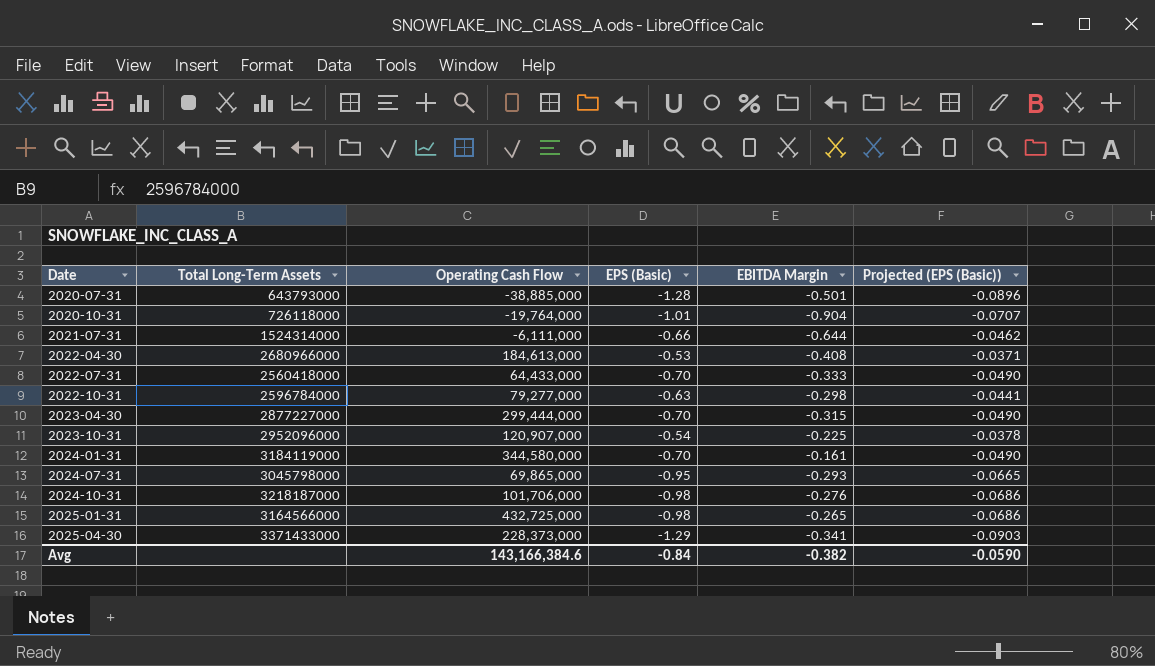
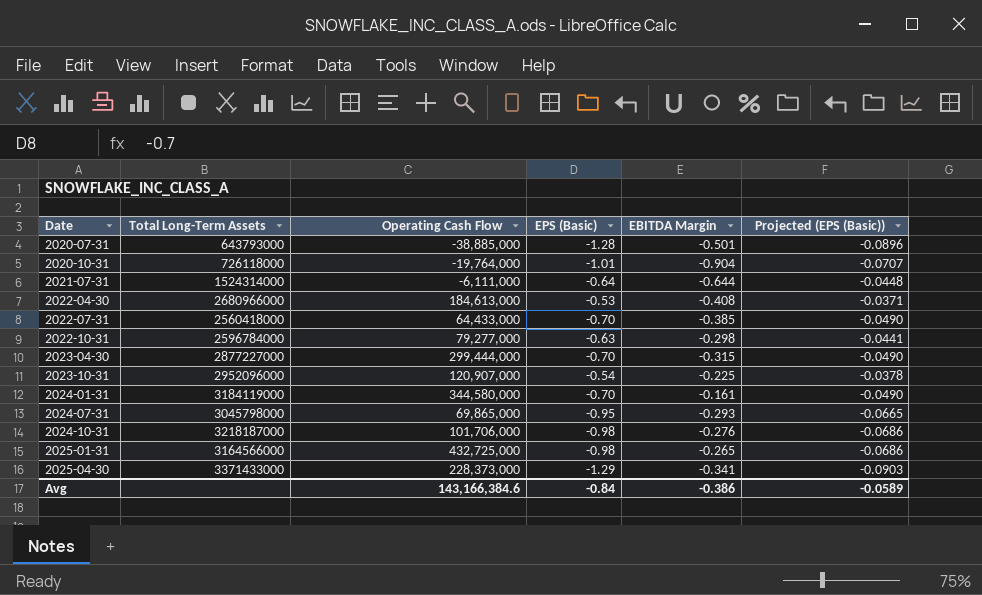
2021-07-31 | EPS (Basic): -0.66 -> -0.64
2021-07-31 | Projected (EPS (Basic)): -0.0462 -> -0.0448
2022-07-31 | EBITDA Margin: -0.333 -> -0.385
Avg | EBITDA Margin: -0.382 -> -0.386
Avg | Projected (EPS (Basic)): -0.0590 -> -0.0589

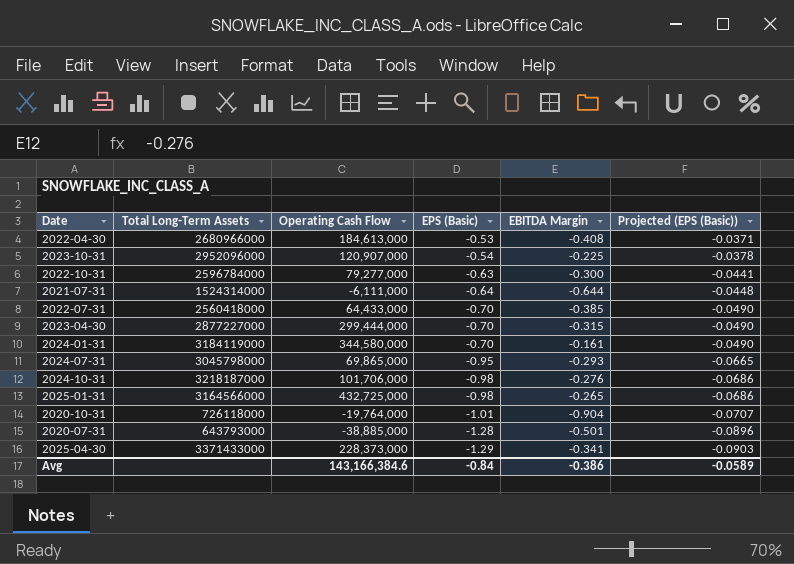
row order: Date ascending -> EPS (Basic) descending
2022-10-31 | EBITDA Margin: -0.298 -> -0.300

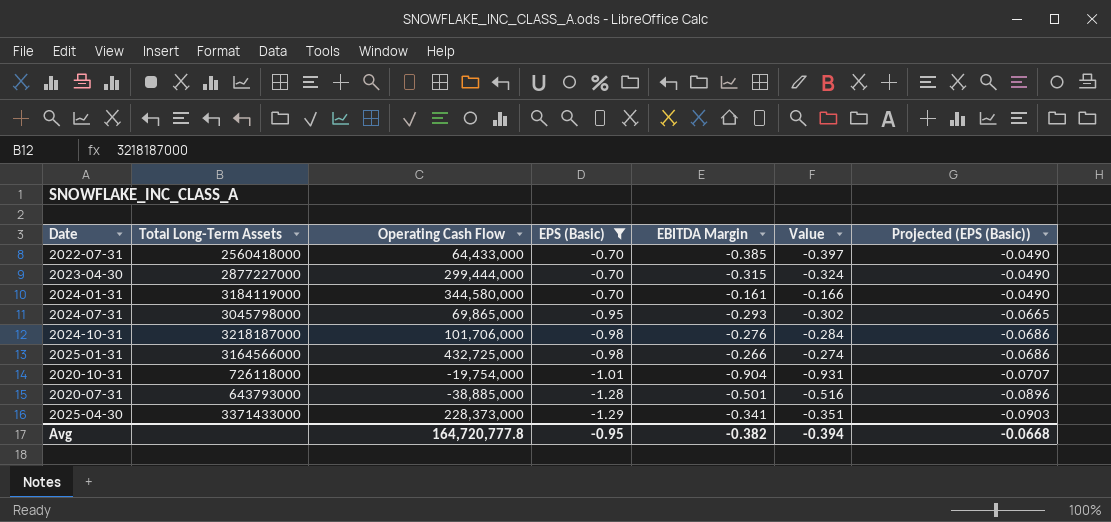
filter: none -> EPS (Basic) <= -0.70
column Value | formula: none -> [EBITDA Margin] * 1.03
2025-01-31 | EBITDA Margin: -0.265 -> -0.266
2020-10-31 | Operating Cash Flow: -19,764,000 -> -19,754,000
Avg | Operating Cash Flow: 143,166,384.6 -> 164,720,777.8
Avg | EPS (Basic): -0.84 -> -0.95
Avg | EBITDA Margin: -0.386 -> -0.382
Avg | Projected (EPS (Basic)): -0.0589 -> -0.0668

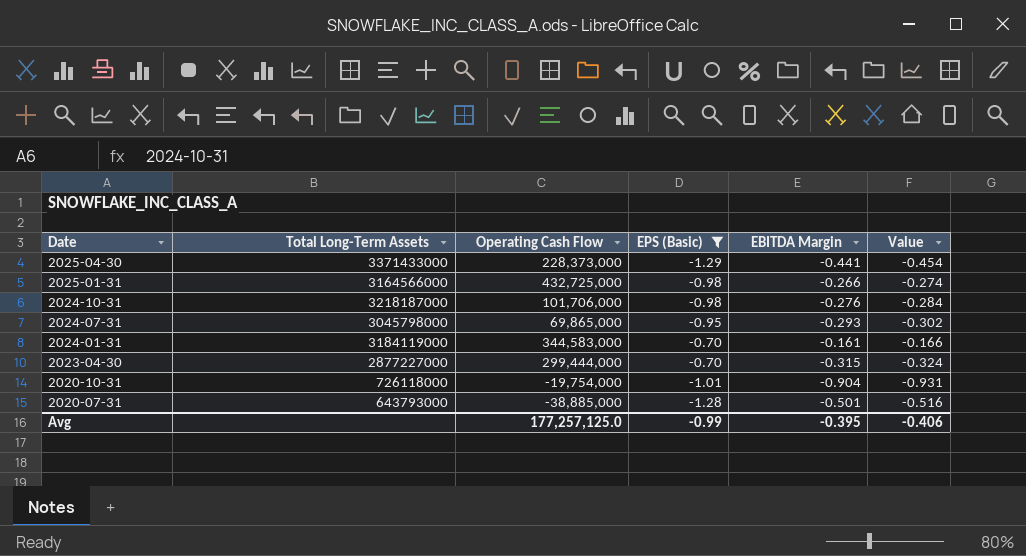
row order: EPS (Basic) descending -> Date descending
column Projected (EPS (Basic)) | formula: [EPS (Basic)] * 0.07 -> none
row 2022-07-31: 2560418000 | 64,433,000 | -0.70 | -0.385 | -0.397 | -0.0490 -> none
2025-04-30 | EBITDA Margin: -0.341 -> -0.441
2025-04-30 | Value: -0.351 -> -0.454
2024-01-31 | Operating Cash Flow: 344,580,000 -> 344,583,000
Avg | Operating Cash Flow: 164,720,777.8 -> 177,257,125.0
Avg | EPS (Basic): -0.95 -> -0.99
Avg | EBITDA Margin: -0.382 -> -0.395
Avg | Value: -0.394 -> -0.406

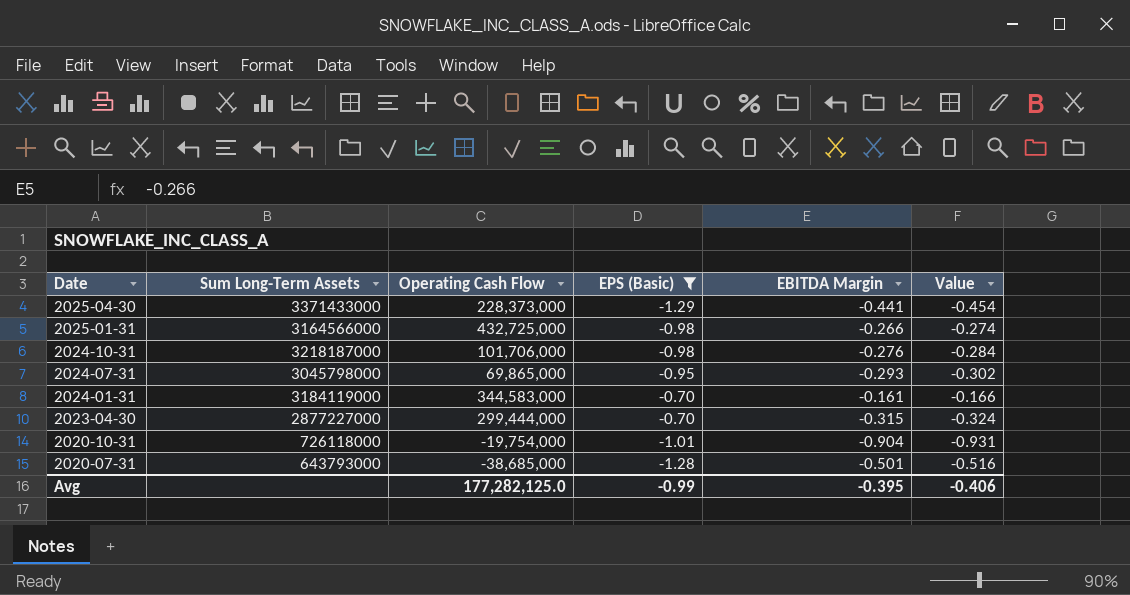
column name: Total Long-Term Assets -> Sum Long-Term Assets
2020-07-31 | Operating Cash Flow: -38,885,000 -> -38,685,000
Avg | Operating Cash Flow: 177,257,125.0 -> 177,282,125.0

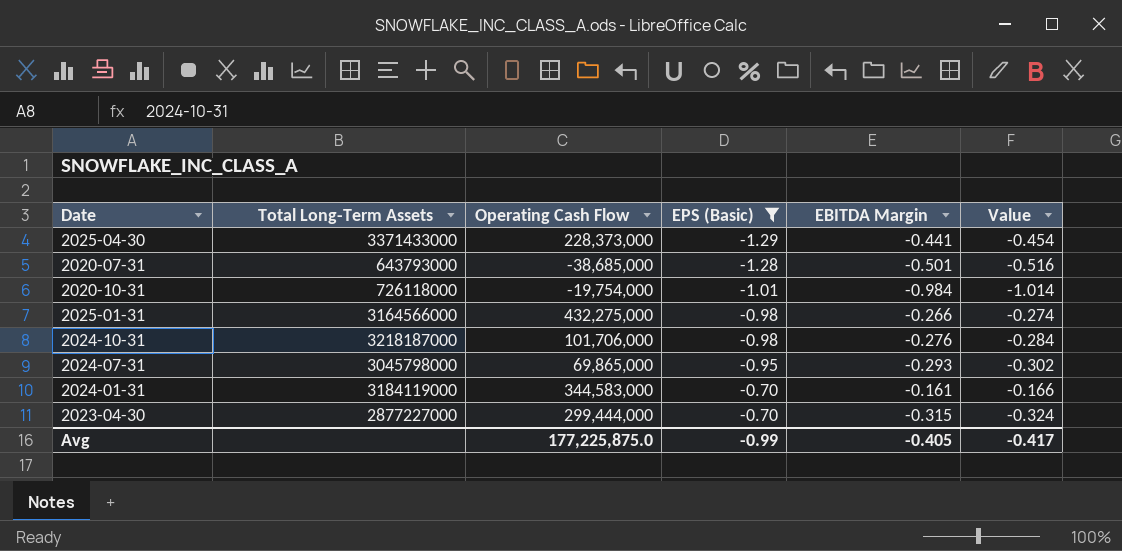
row order: Date descending -> EPS (Basic) ascending
column name: Sum Long-Term Assets -> Total Long-Term Assets
2020-10-31 | EBITDA Margin: -0.904 -> -0.984
2020-10-31 | Value: -0.931 -> -1.014
2025-01-31 | Operating Cash Flow: 432,725,000 -> 432,275,000
Avg | Operating Cash Flow: 177,282,125.0 -> 177,225,875.0
Avg | EBITDA Margin: -0.395 -> -0.405
Avg | Value: -0.406 -> -0.417

